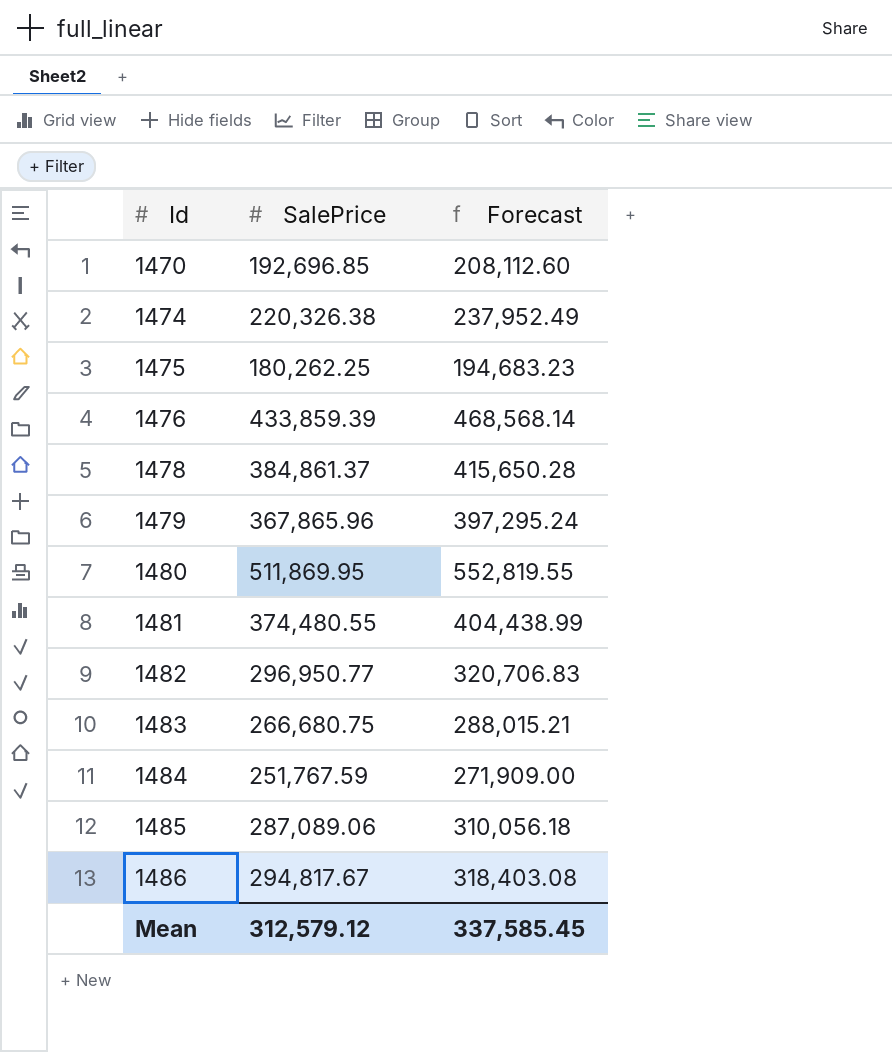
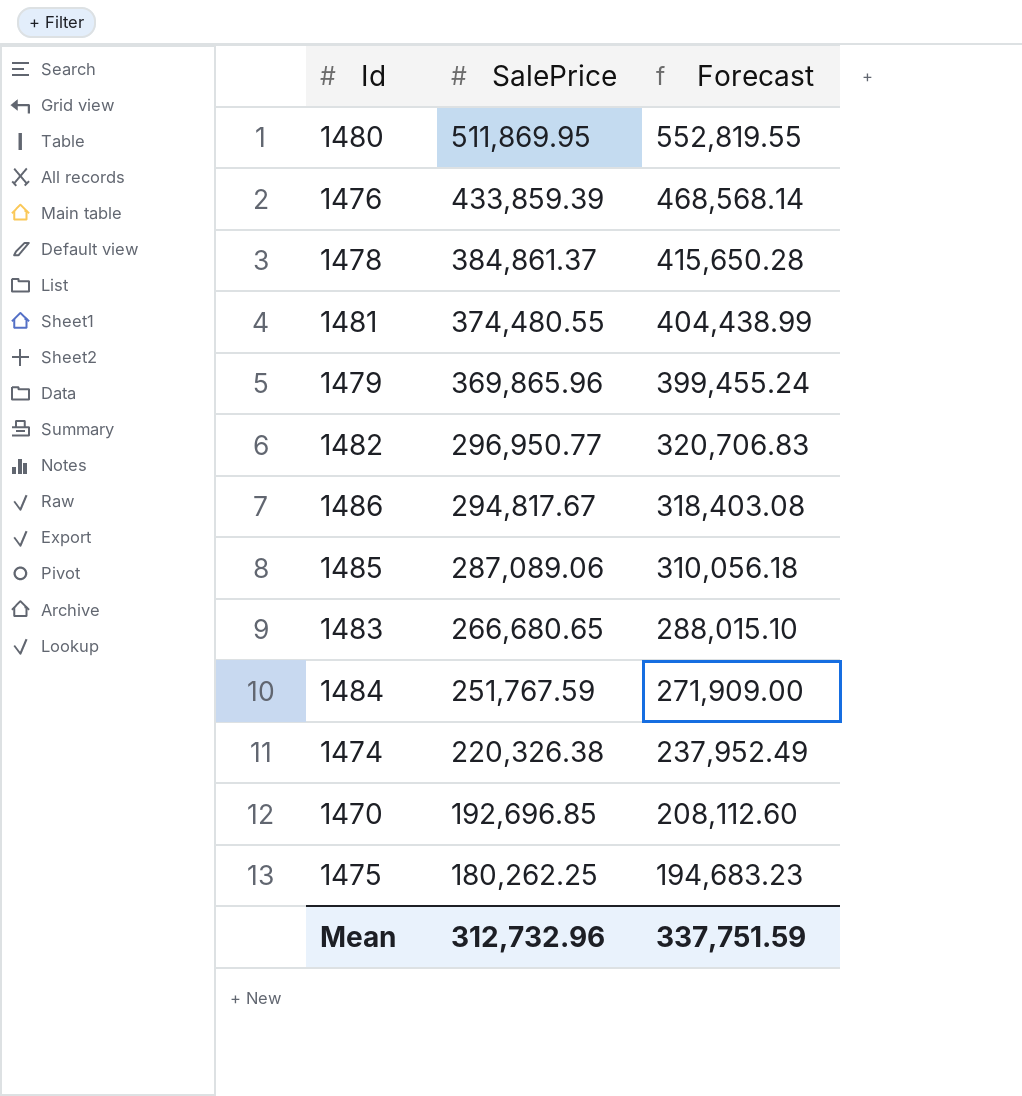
row order: Id ascending -> SalePrice descending
1479 | SalePrice: 367,865.96 -> 369,865.96
1479 | Forecast: 397,295.24 -> 399,455.24
1483 | SalePrice: 266,680.75 -> 266,680.65
1483 | Forecast: 288,015.21 -> 288,015.10
Mean | SalePrice: 312,579.12 -> 312,732.96
Mean | Forecast: 337,585.45 -> 337,751.59

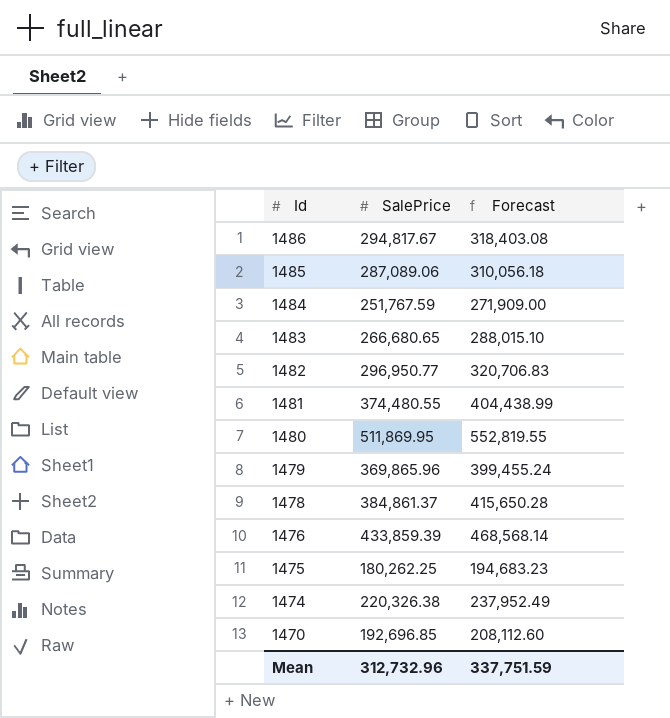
row order: SalePrice descending -> Id descending

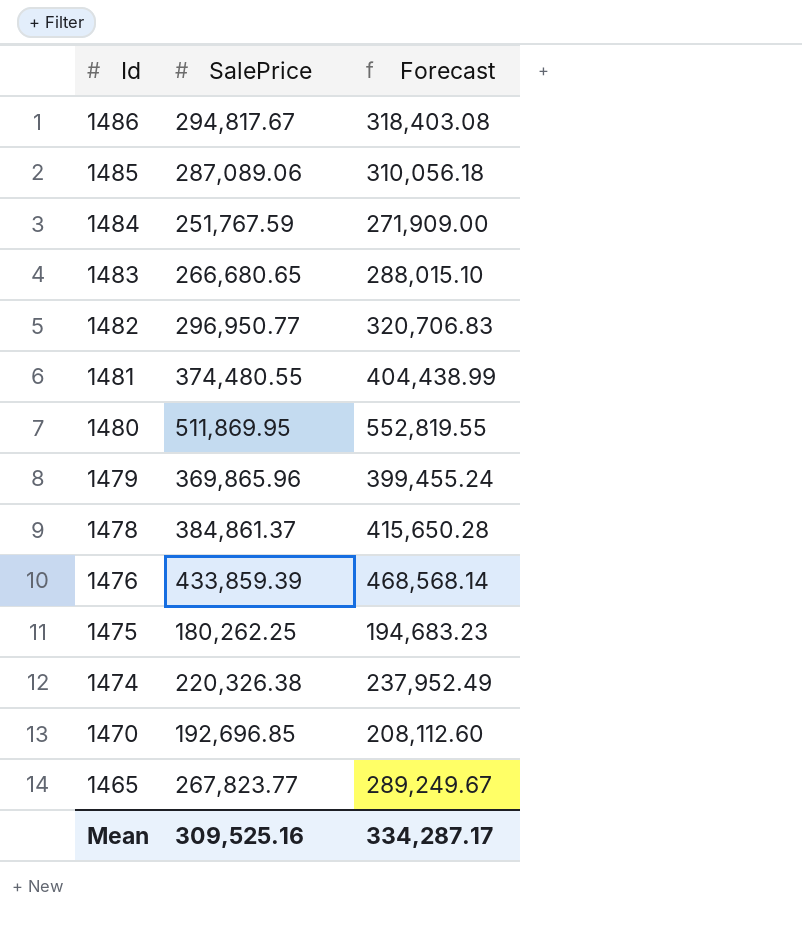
row 1465: none -> 267,823.77 | 289,249.67
Mean | SalePrice: 312,732.96 -> 309,525.16
Mean | Forecast: 337,751.59 -> 334,287.17

